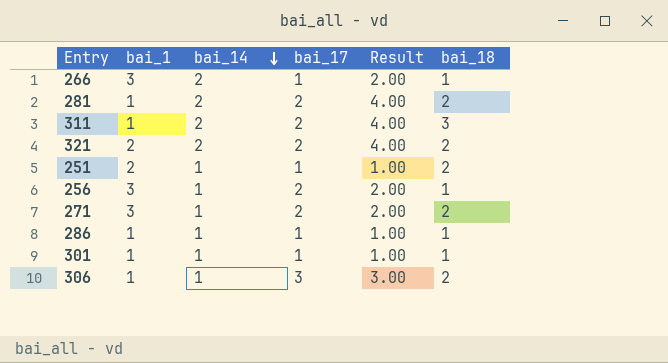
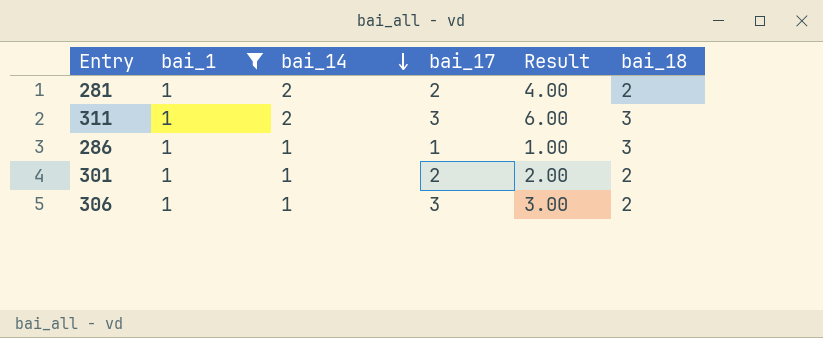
filter: none -> bai_1 = 1
311 | bai_17: 2 -> 3
311 | Result: 4.00 -> 6.00
286 | bai_18: 1 -> 3
301 | bai_17: 1 -> 2
301 | Result: 1.00 -> 2.00
301 | bai_18: 1 -> 2

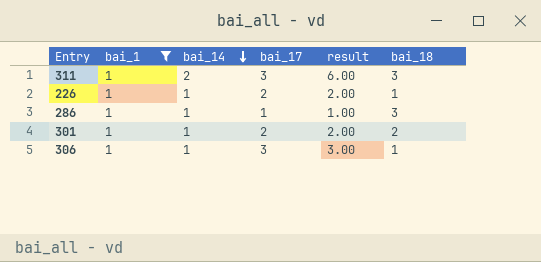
column name: Result -> result
row 281: 1 | 2 | 2 | 4.00 | 2 -> none
row 226: none -> 1 | 1 | 2 | 2.00 | 1
306 | bai_18: 2 -> 1

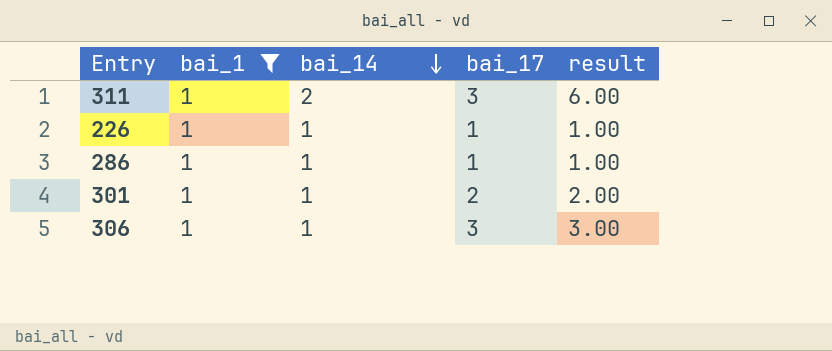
column bai_18 | position: 6 -> none
226 | bai_17: 2 -> 1
226 | result: 2.00 -> 1.00

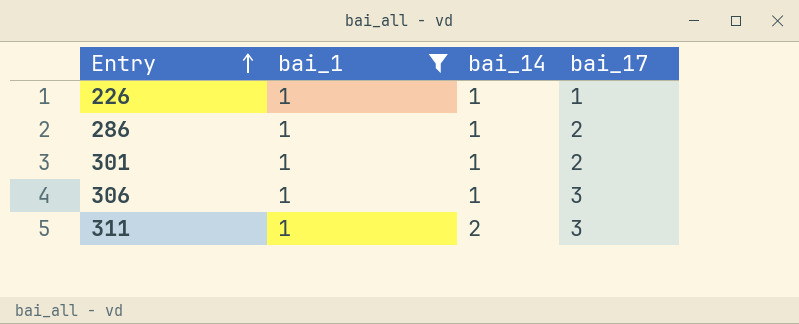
row order: bai_14 descending -> Entry ascending
column result | formula: [bai_14] * [bai_17] -> none
286 | bai_17: 1 -> 2

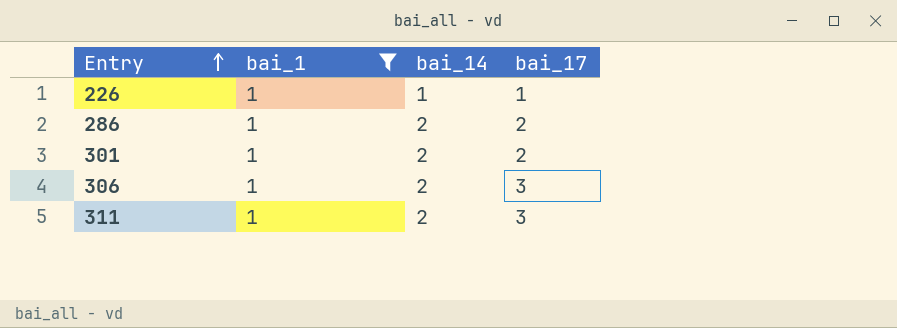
286 | bai_14: 1 -> 2
301 | bai_14: 1 -> 2
306 | bai_14: 1 -> 2

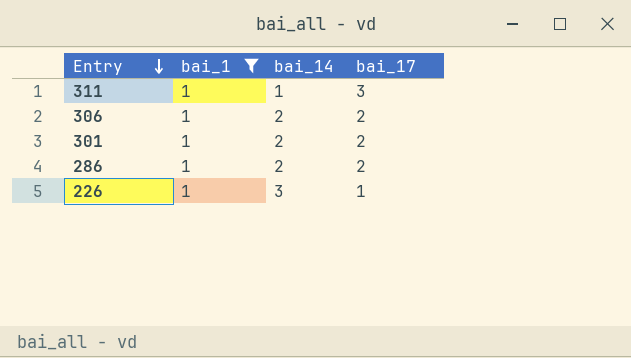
row order: Entry ascending -> Entry descending
311 | bai_14: 2 -> 1
306 | bai_17: 3 -> 2
226 | bai_14: 1 -> 3

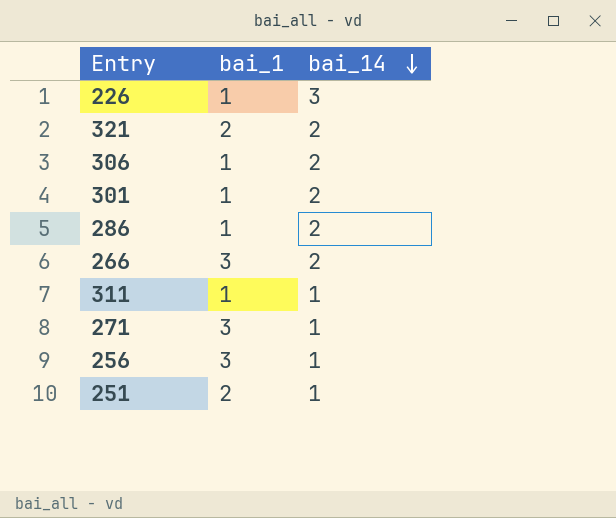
filter: bai_1 = 1 -> none
row order: Entry descending -> bai_14 descending
column bai_17 | position: 4 -> none

